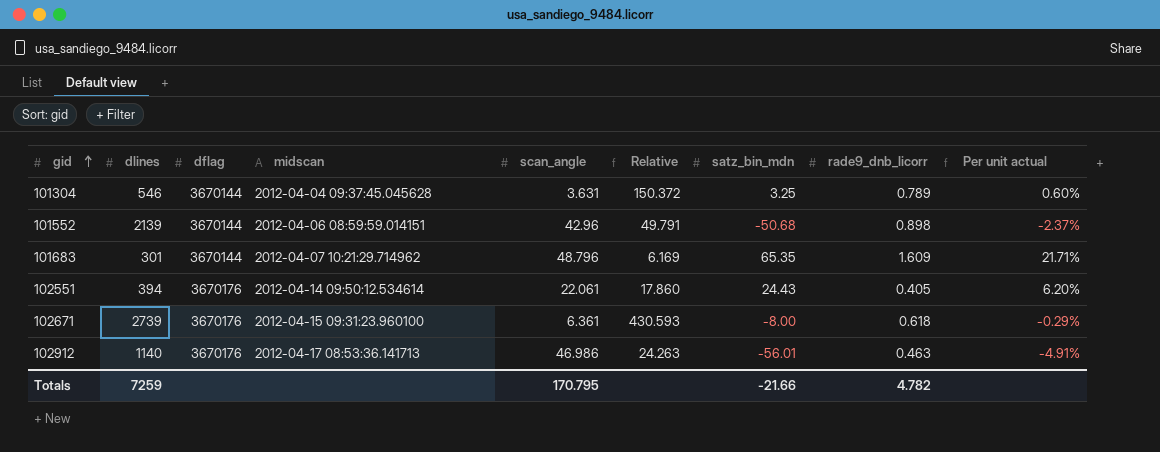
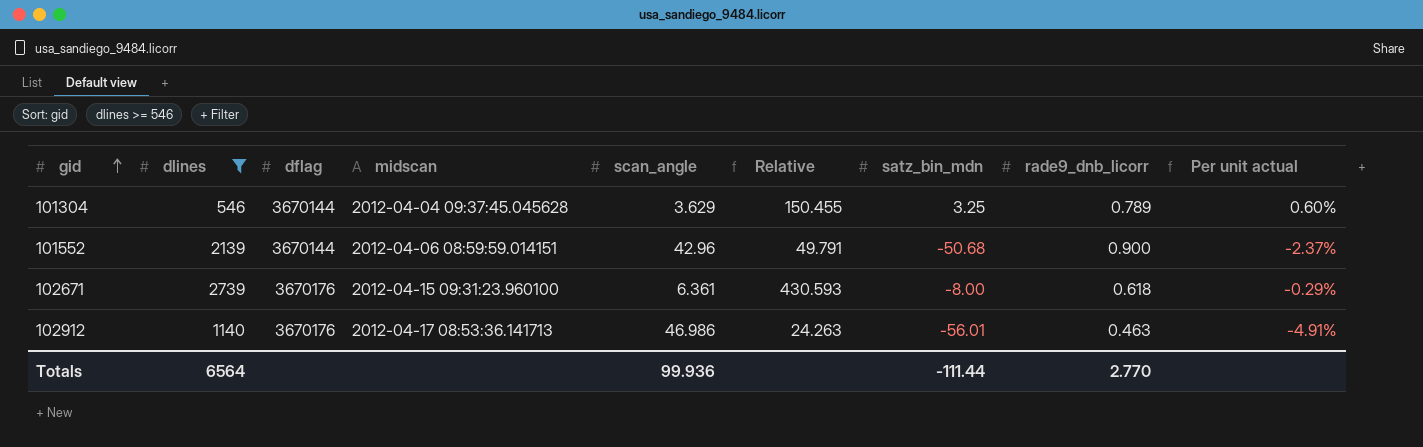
filter: none -> dlines >= 546
101304 | scan_angle: 3.631 -> 3.629
101304 | Relative: 150.372 -> 150.455
101552 | rade9_dnb_licorr: 0.898 -> 0.900
Totals | dlines: 7259 -> 6564
Totals | scan_angle: 170.795 -> 99.936
Totals | satz_bin_mdn: -21.66 -> -111.44
Totals | rade9_dnb_licorr: 4.782 -> 2.770

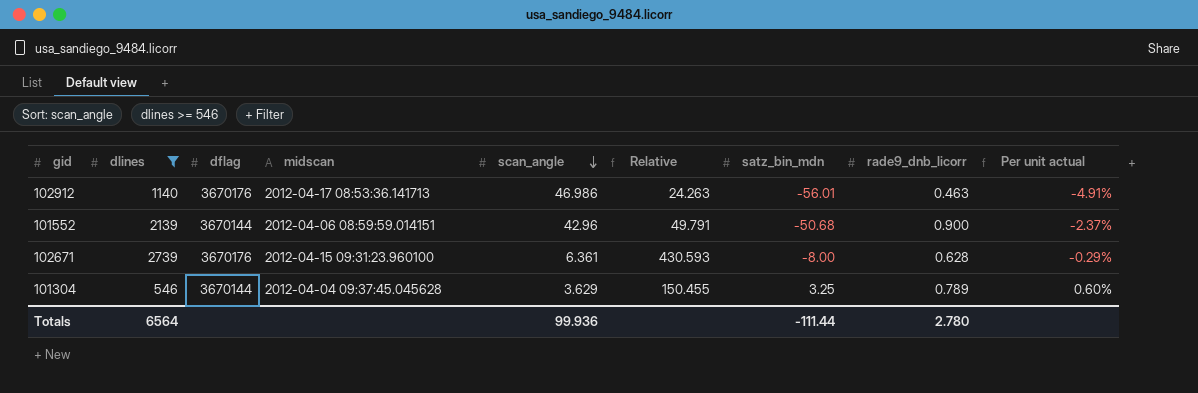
row order: gid ascending -> scan_angle descending
102671 | rade9_dnb_licorr: 0.618 -> 0.628
Totals | rade9_dnb_licorr: 2.770 -> 2.780

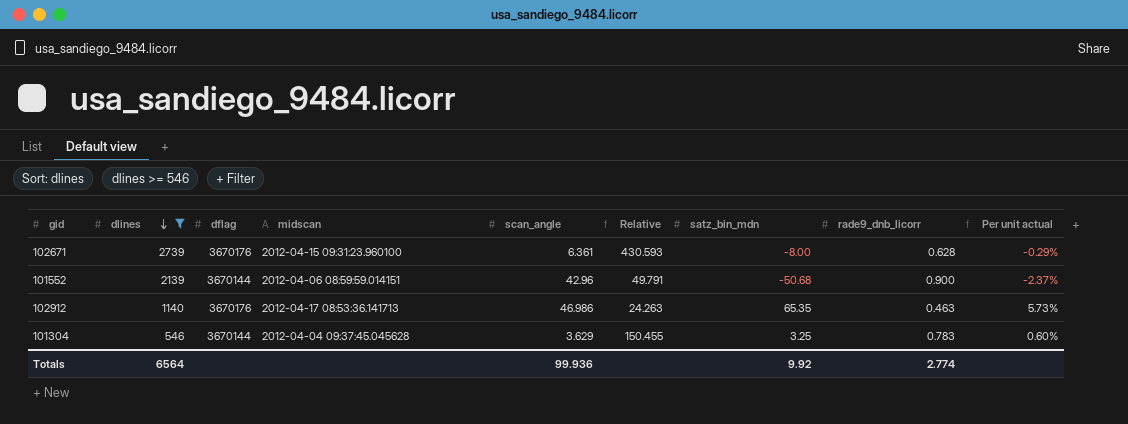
row order: scan_angle descending -> dlines descending
102912 | satz_bin_mdn: -56.01 -> 65.35
102912 | Per unit actual: -4.91% -> 5.73%
101304 | rade9_dnb_licorr: 0.789 -> 0.783
Totals | satz_bin_mdn: -111.44 -> 9.92
Totals | rade9_dnb_licorr: 2.780 -> 2.774

